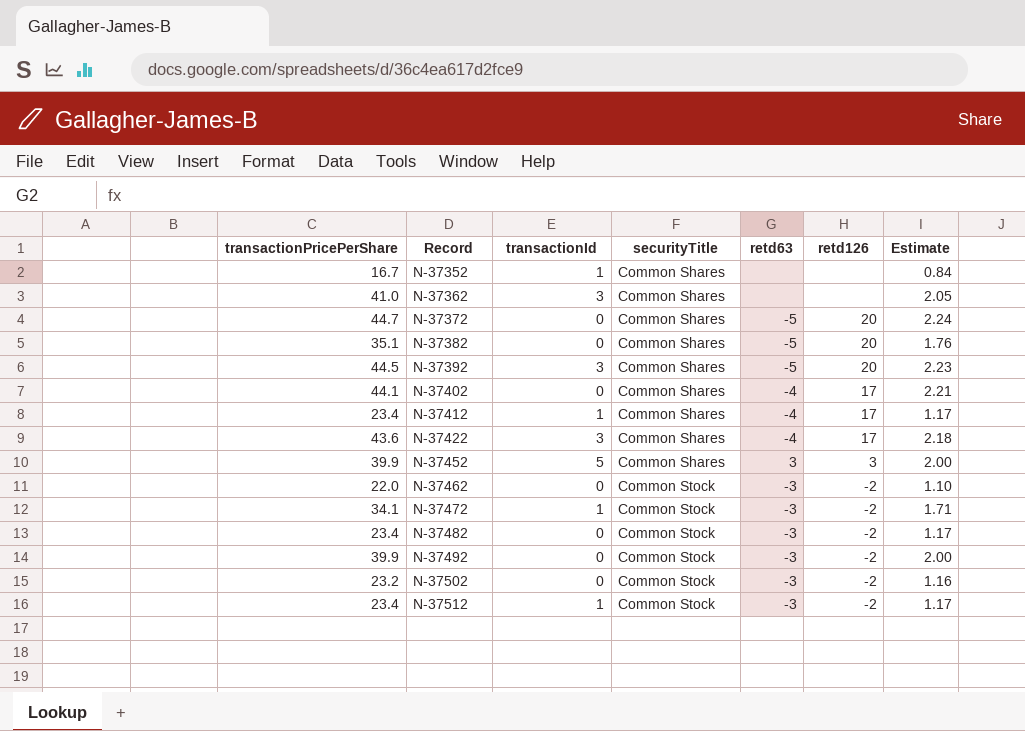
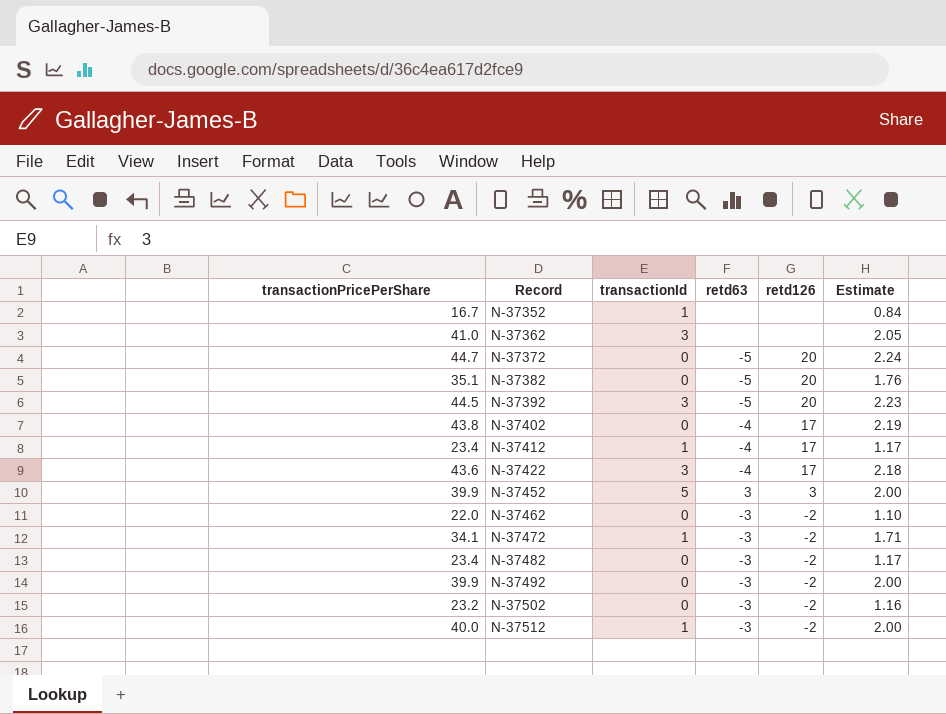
column securityTitle | position: 4 -> none
N-37402 | transactionPricePerShare: 44.1 -> 43.8
N-37402 | Estimate: 2.21 -> 2.19
N-37512 | transactionPricePerShare: 23.4 -> 40.0
N-37512 | Estimate: 1.17 -> 2.00

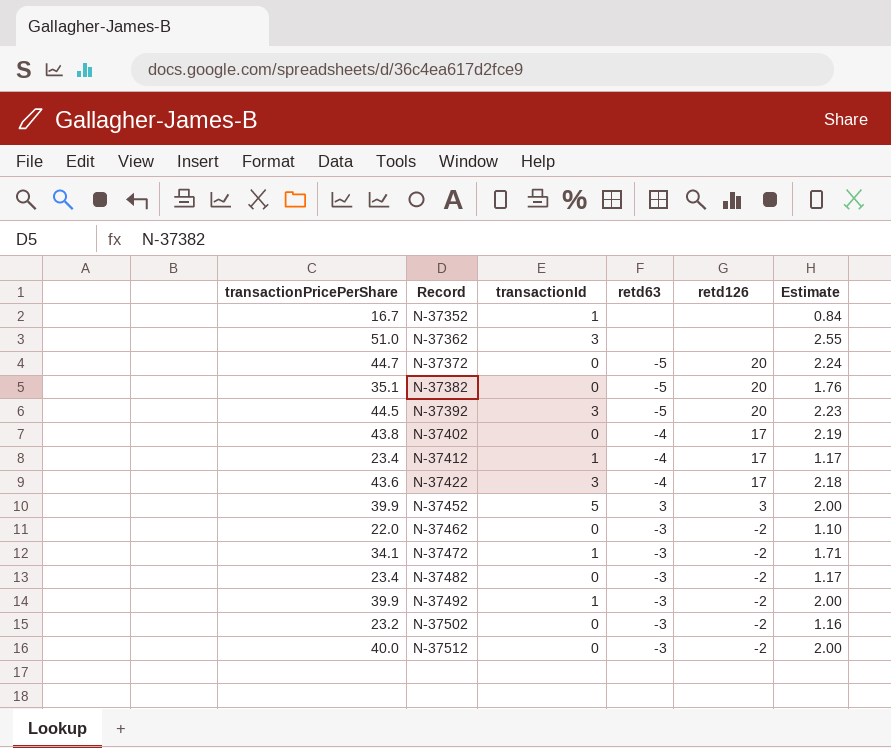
N-37362 | transactionPricePerShare: 41.0 -> 51.0
N-37362 | Estimate: 2.05 -> 2.55
N-37492 | transactionId: 0 -> 1
N-37512 | transactionId: 1 -> 0

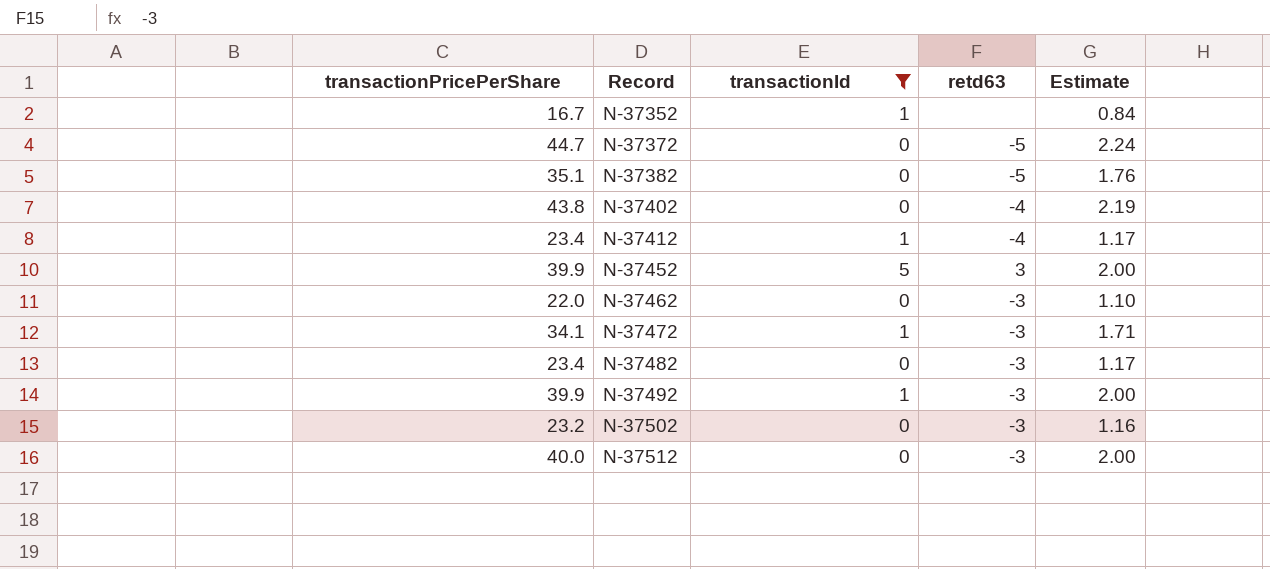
filter: none -> transactionId != 3
column retd126 | position: 5 -> none

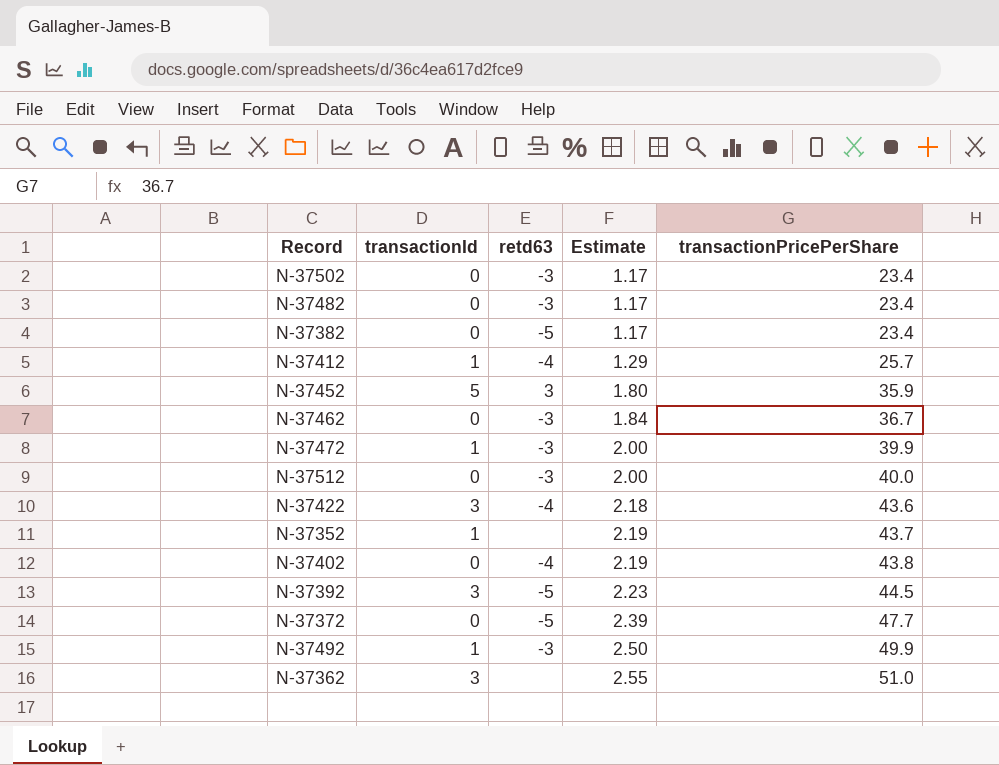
filter: transactionId != 3 -> none
row order: Record ascending -> Estimate ascending
column transactionPricePerShare | position: 1 -> 5
N-37502 | Estimate: 1.16 -> 1.17
N-37502 | transactionPricePerShare: 23.2 -> 23.4
N-37382 | Estimate: 1.76 -> 1.17
N-37382 | transactionPricePerShare: 35.1 -> 23.4
N-37412 | Estimate: 1.17 -> 1.29
N-37412 | transactionPricePerShare: 23.4 -> 25.7
N-37452 | Estimate: 2.00 -> 1.80
N-37452 | transactionPricePerShare: 39.9 -> 35.9
N-37462 | Estimate: 1.10 -> 1.84
N-37462 | transactionPricePerShare: 22.0 -> 36.7
N-37472 | Estimate: 1.71 -> 2.00
N-37472 | transactionPricePerShare: 34.1 -> 39.9
N-37352 | Estimate: 0.84 -> 2.19
N-37352 | transactionPricePerShare: 16.7 -> 43.7
N-37372 | Estimate: 2.24 -> 2.39
N-37372 | transactionPricePerShare: 44.7 -> 47.7
N-37492 | Estimate: 2.00 -> 2.50
N-37492 | transactionPricePerShare: 39.9 -> 49.9

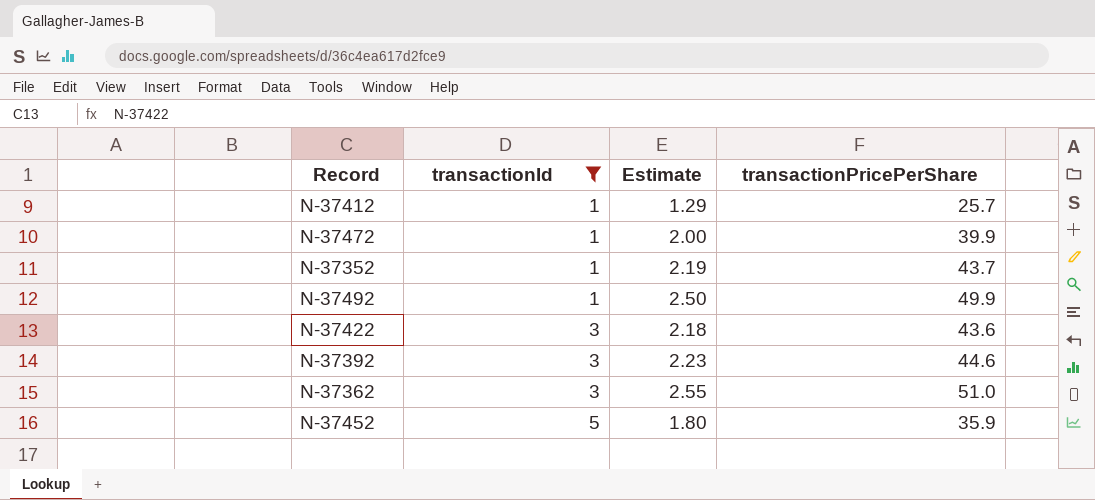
filter: none -> transactionId != 0
row order: Estimate ascending -> transactionId ascending
column retd63 | position: 3 -> none
N-37392 | transactionPricePerShare: 44.5 -> 44.6

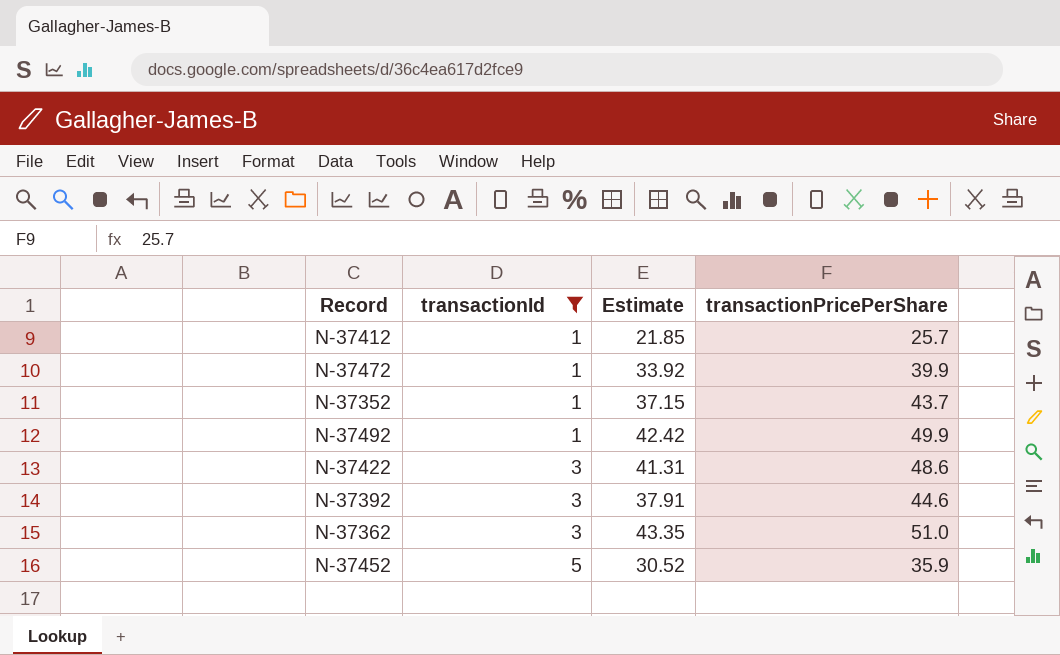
column Estimate | formula: [transactionPricePerShare] * 0.05 -> [transactionPricePerShare] * 0.85
N-37422 | transactionPricePerShare: 43.6 -> 48.6

